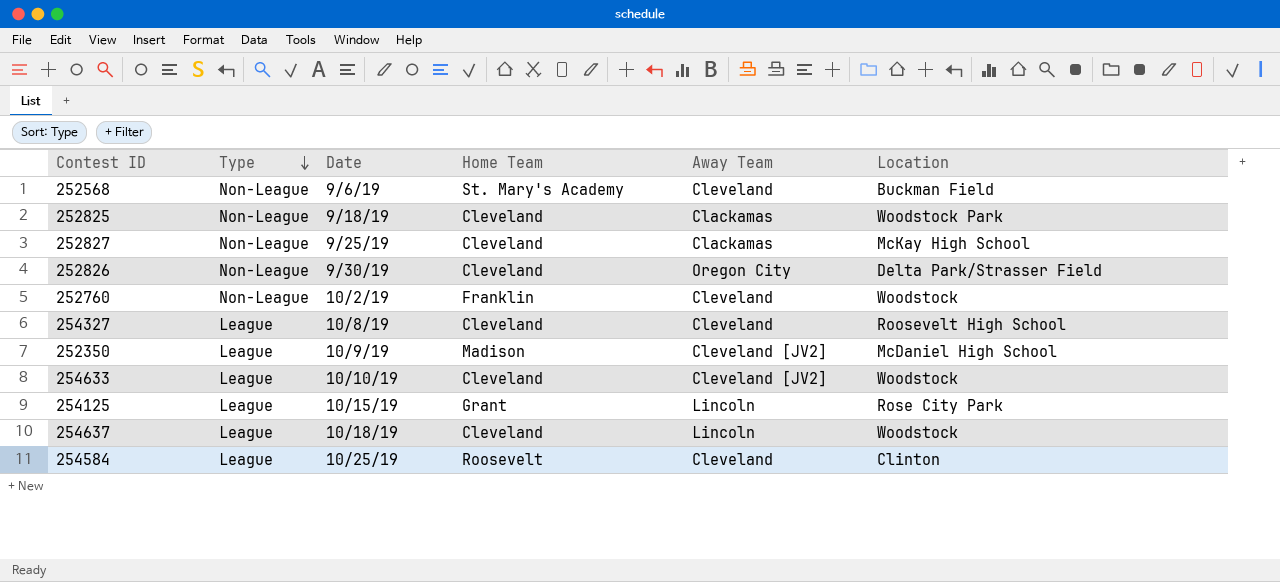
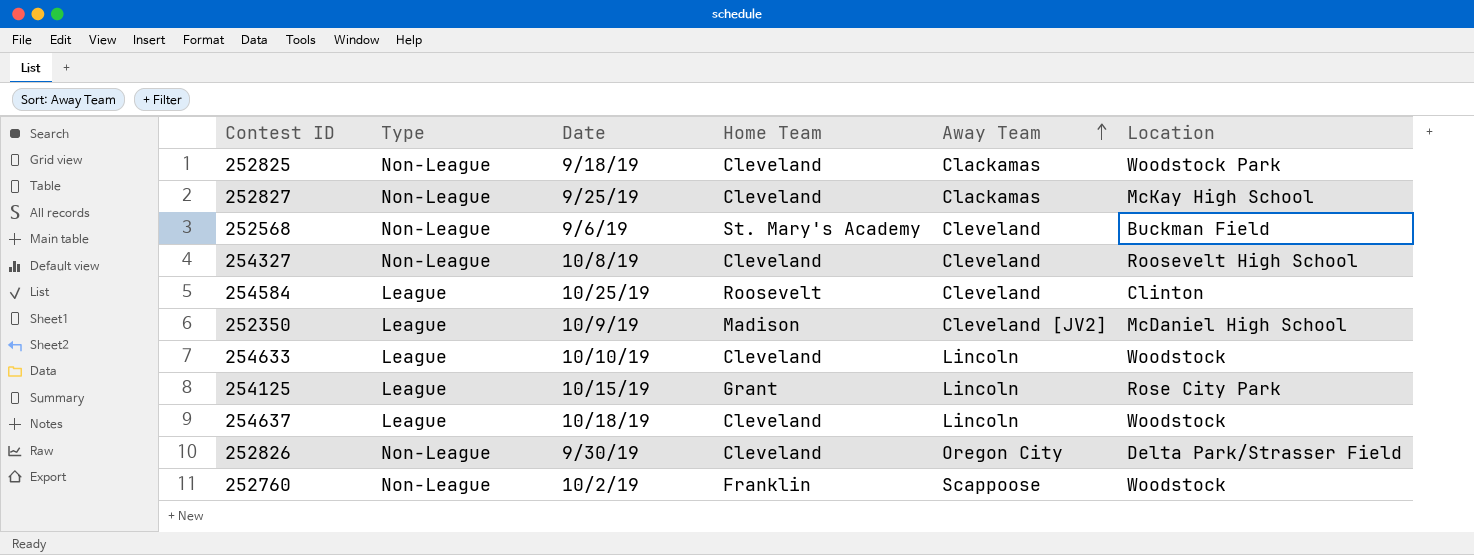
row order: Type descending -> Away Team ascending
254327 | Type: League -> Non-League
254633 | Away Team: Cleveland [JV2] -> Lincoln
252760 | Away Team: Cleveland -> Scappoose

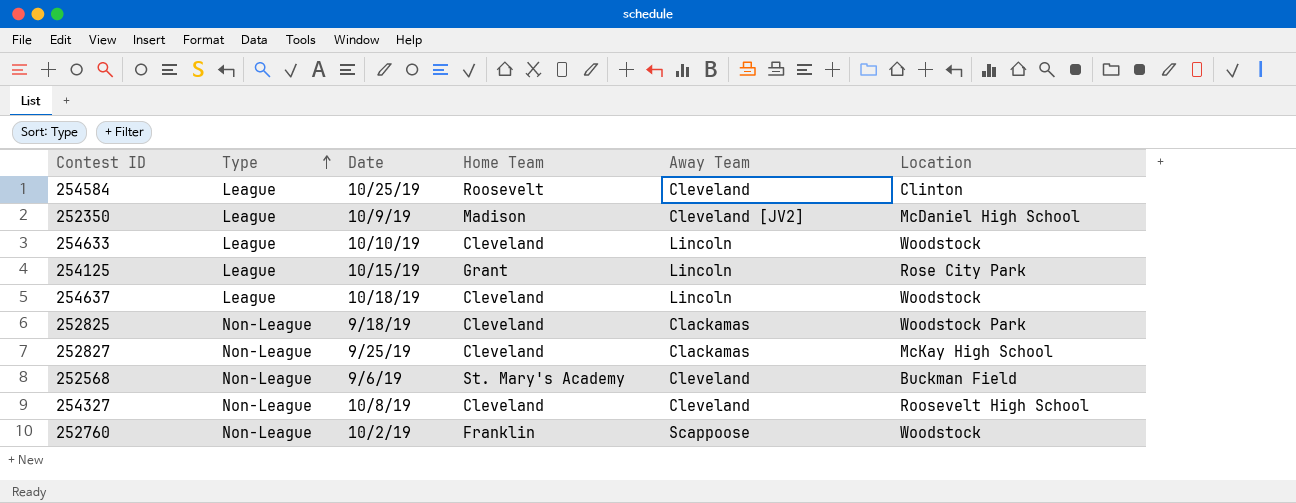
row order: Away Team ascending -> Type ascending
row 252826: Non-League | 9/30/19 | Cleveland | Oregon City | Delta Park/Strasser Field -> none

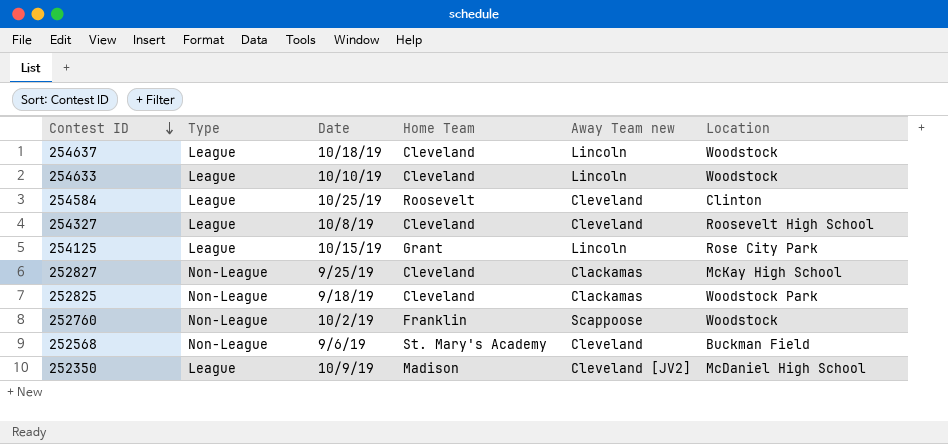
row order: Type ascending -> Contest ID descending
column name: Away Team -> Away Team new
254327 | Type: Non-League -> League

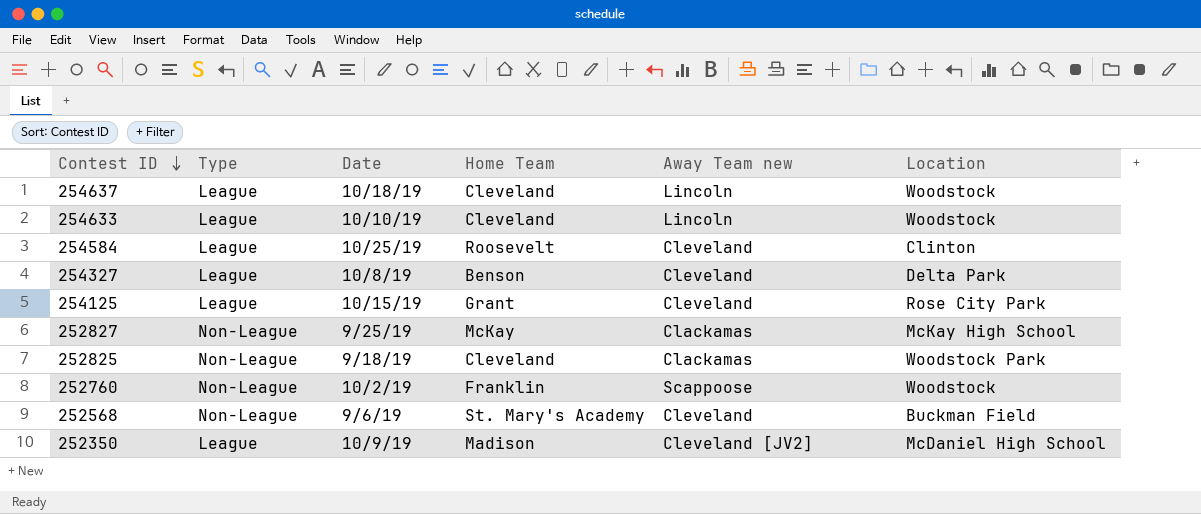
254327 | Home Team: Cleveland -> Benson
254327 | Location: Roosevelt High School -> Delta Park
254125 | Away Team new: Lincoln -> Cleveland
252827 | Home Team: Cleveland -> McKay

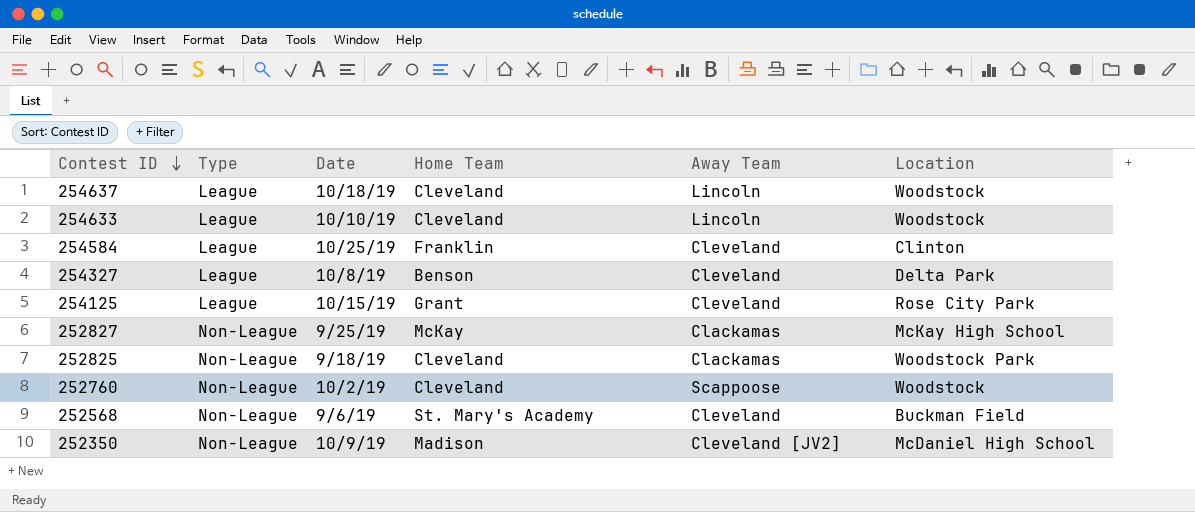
column name: Away Team new -> Away Team
254584 | Home Team: Roosevelt -> Franklin
252760 | Home Team: Franklin -> Cleveland
252350 | Type: League -> Non-League

